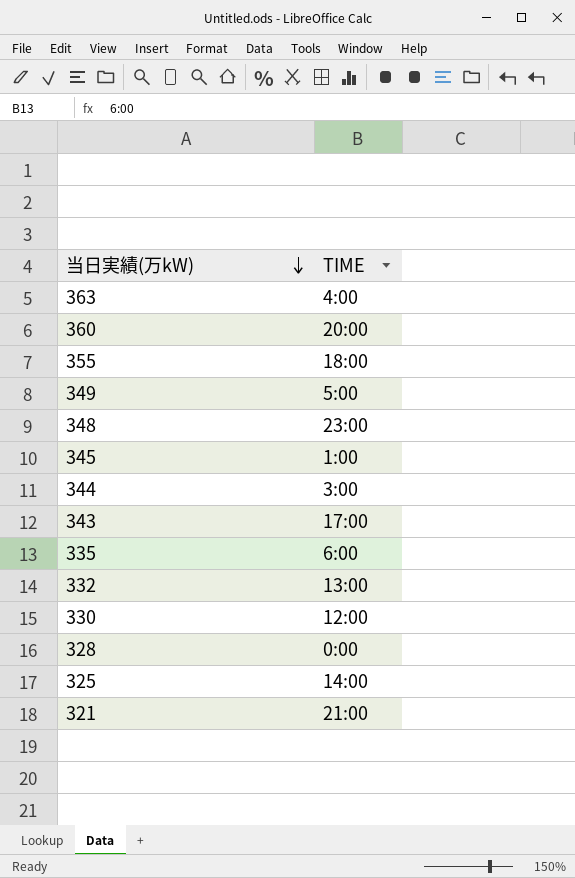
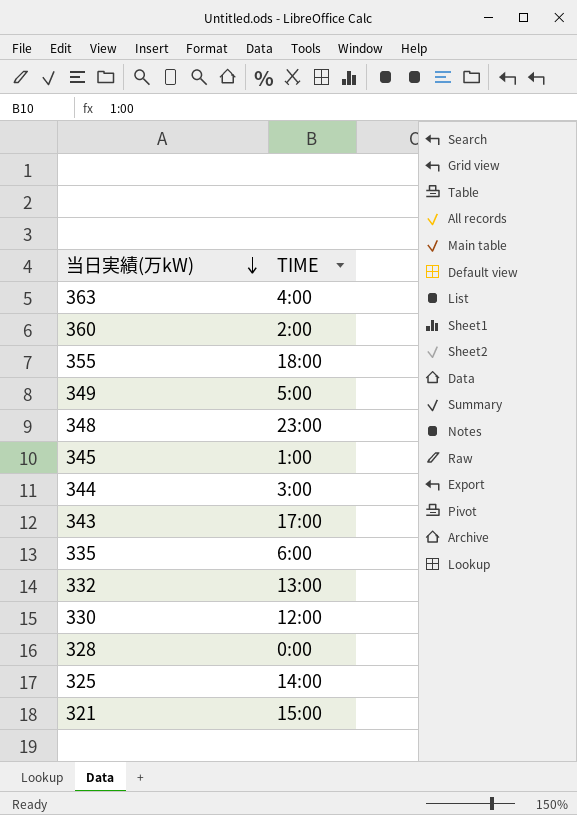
360 | TIME: 20:00 -> 2:00
321 | TIME: 21:00 -> 15:00

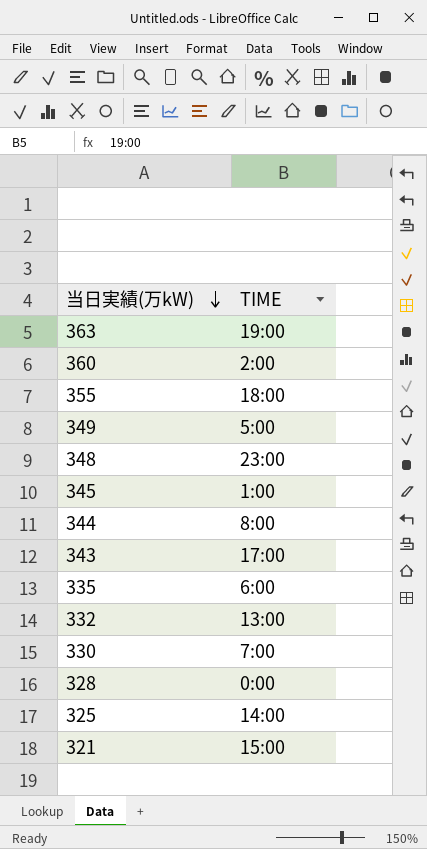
363 | TIME: 4:00 -> 19:00
344 | TIME: 3:00 -> 8:00
330 | TIME: 12:00 -> 7:00

